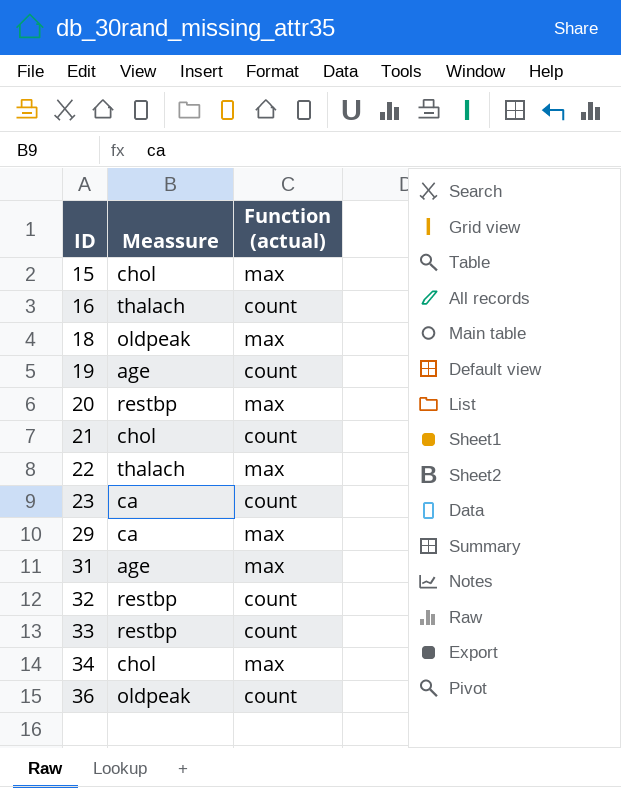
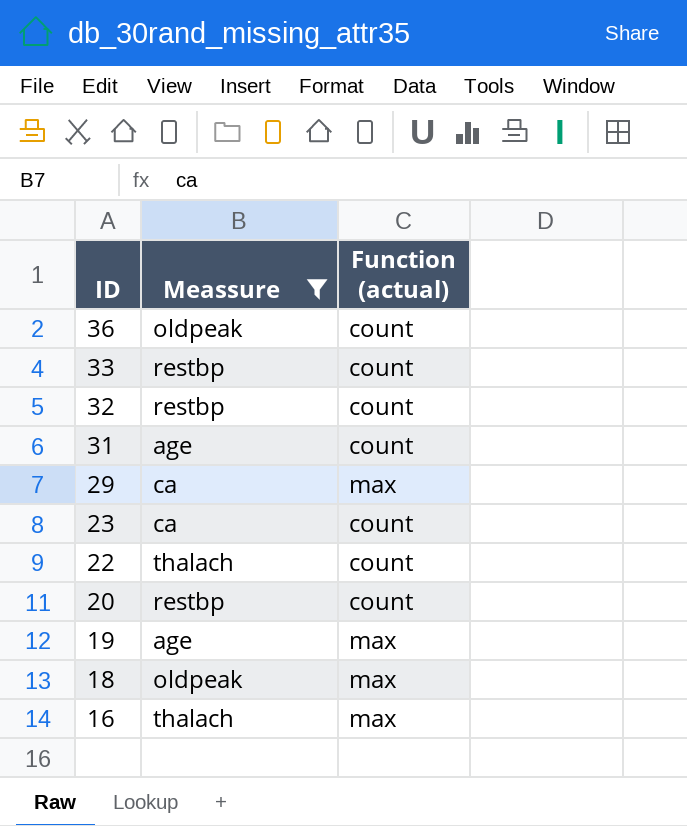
filter: none -> Meassure != chol
row order: ID ascending -> ID descending
31 | Function (actual): max -> count
22 | Function (actual): max -> count
20 | Function (actual): max -> count
19 | Function (actual): count -> max
16 | Function (actual): count -> max

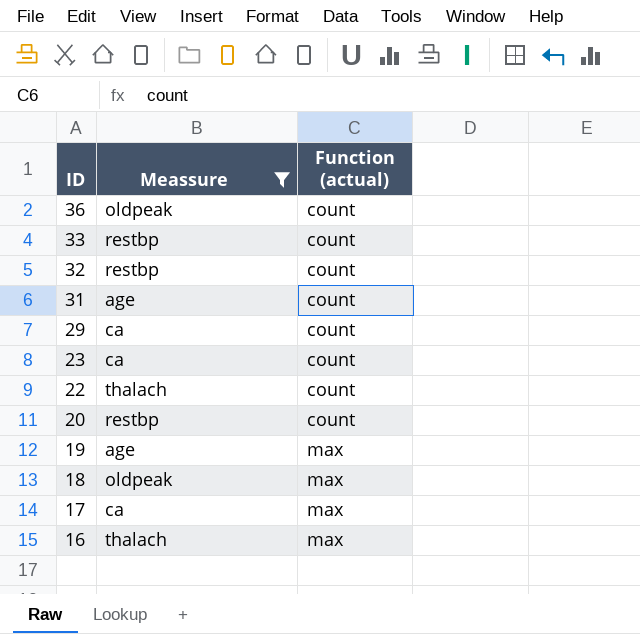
29 | Function (actual): max -> count
row 17: none -> ca | max

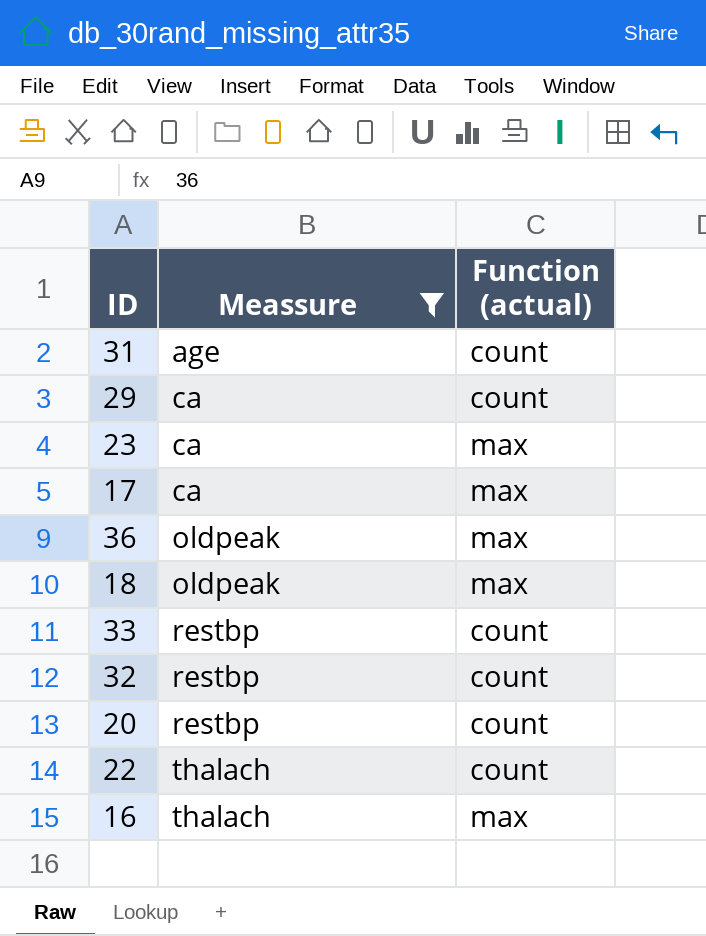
row order: ID descending -> Meassure ascending
row 19: age | max -> none
23 | Function (actual): count -> max
36 | Function (actual): count -> max

